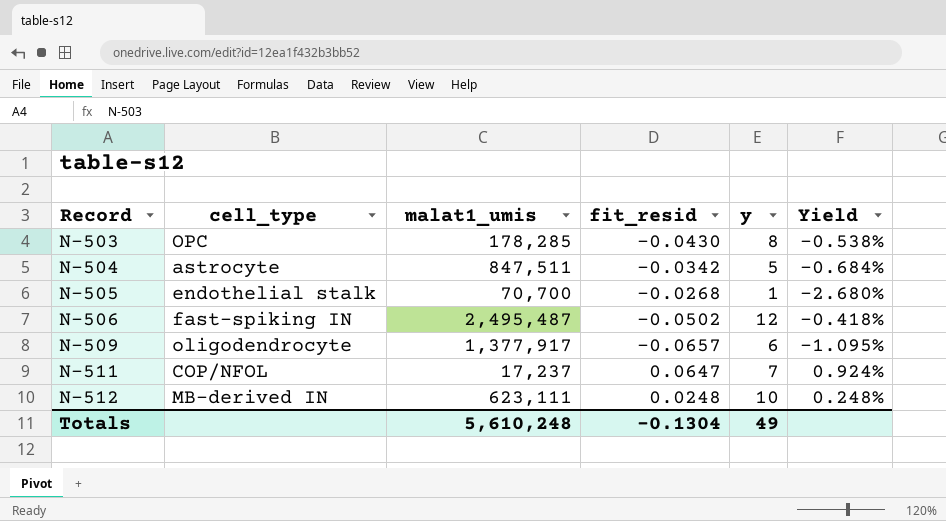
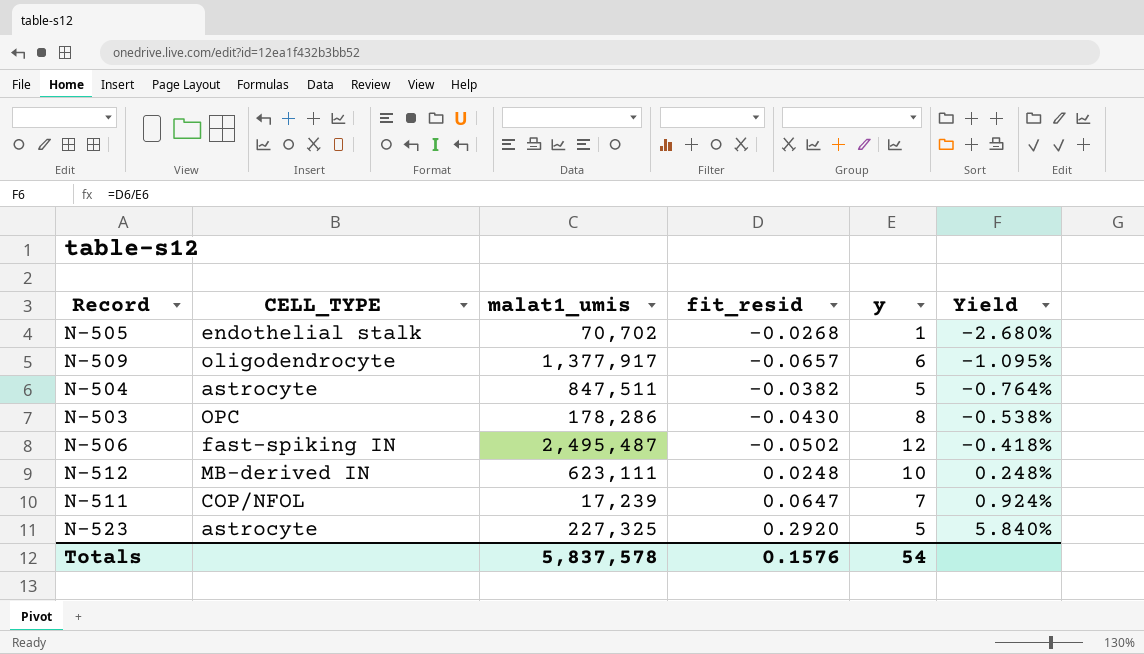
row order: Record ascending -> Yield ascending
column name: cell_type -> CELL_TYPE
N-505 | malat1_umis: 70,700 -> 70,702
N-504 | fit_resid: -0.0342 -> -0.0382
N-504 | Yield: -0.684% -> -0.764%
N-503 | malat1_umis: 178,285 -> 178,286
N-511 | malat1_umis: 17,237 -> 17,239
row N-523: none -> astrocyte | 227,325 | 0.2920 | 5 | 5.840%
Totals | malat1_umis: 5,610,248 -> 5,837,578
Totals | fit_resid: -0.1304 -> 0.1576
Totals | y: 49 -> 54

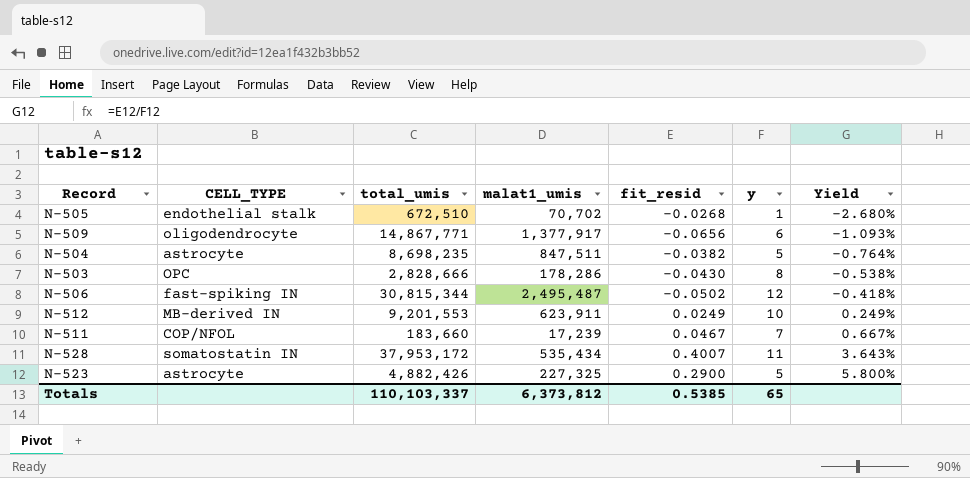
column total_umis | position: none -> 3
N-509 | fit_resid: -0.0657 -> -0.0656
N-509 | Yield: -1.095% -> -1.093%
N-512 | malat1_umis: 623,111 -> 623,911
N-512 | fit_resid: 0.0248 -> 0.0249
N-512 | Yield: 0.248% -> 0.249%
N-511 | fit_resid: 0.0647 -> 0.0467
N-511 | Yield: 0.924% -> 0.667%
row N-528: none -> somatostatin IN | 37,953,172 | 535,434 | 0.4007 | 11 | 3.643%
N-523 | fit_resid: 0.2920 -> 0.2900
N-523 | Yield: 5.840% -> 5.800%
Totals | malat1_umis: 5,837,578 -> 6,373,812
Totals | fit_resid: 0.1576 -> 0.5385
Totals | y: 54 -> 65

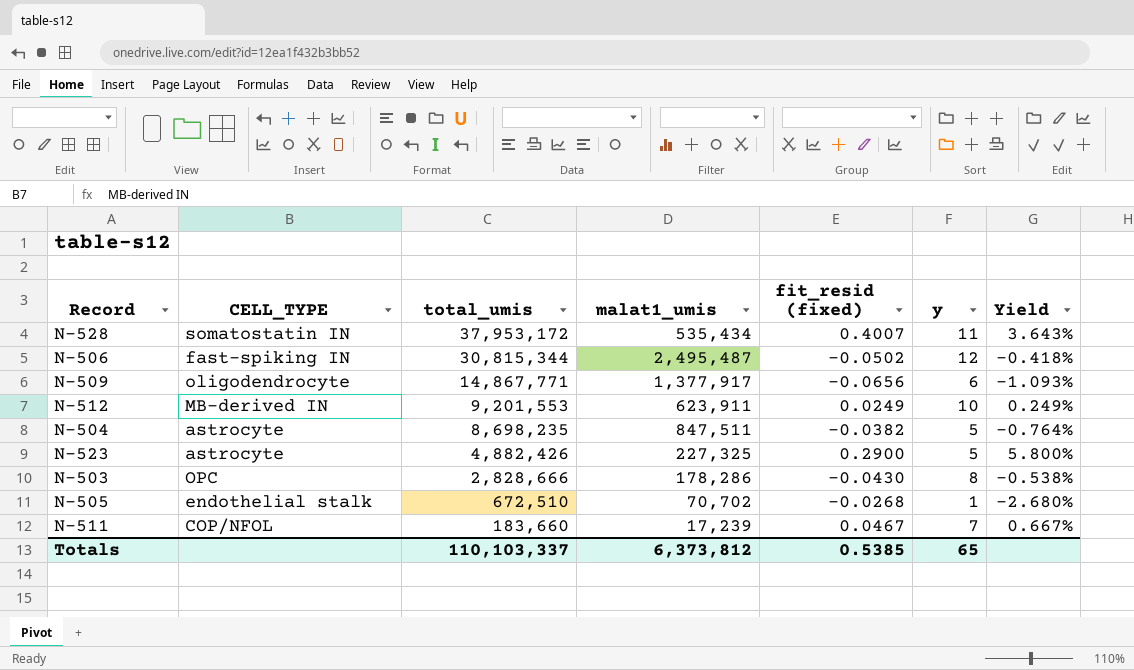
row order: Yield ascending -> total_umis descending
column name: fit_resid -> fit_resid (fixed)

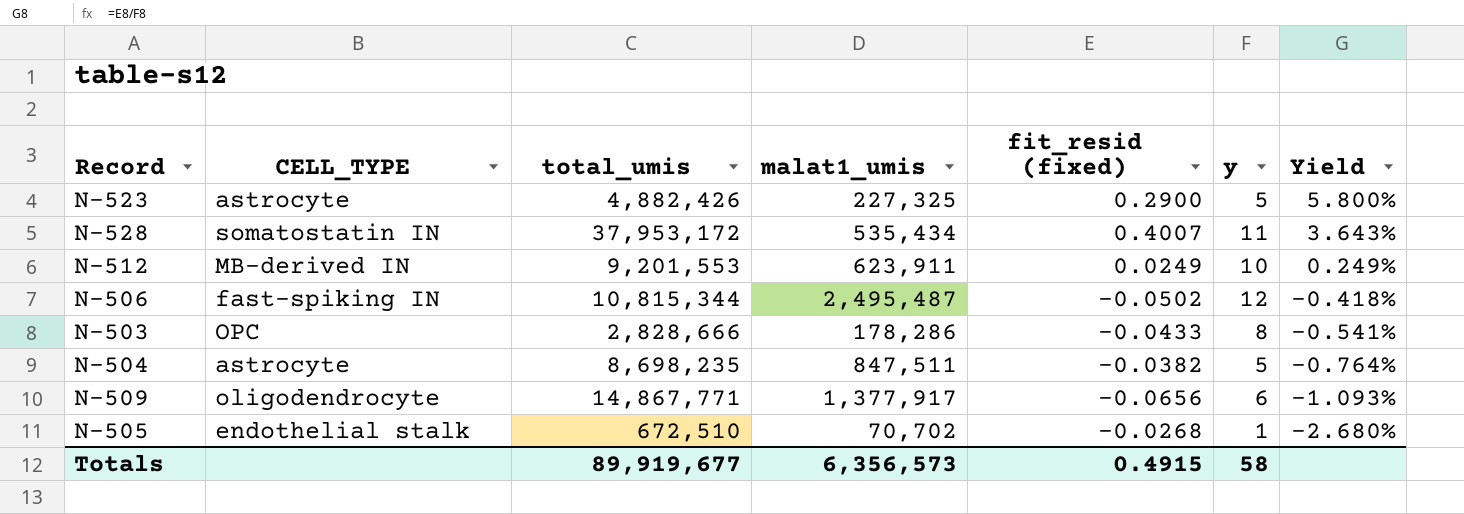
row order: total_umis descending -> Yield descending
row N-511: COP/NFOL | 183,660 | 17,239 | 0.0467 | 7 | 0.667% -> none
N-506 | total_umis: 30,815,344 -> 10,815,344
N-503 | fit_resid (fixed): -0.0430 -> -0.0433
N-503 | Yield: -0.538% -> -0.541%
Totals | total_umis: 110,103,337 -> 89,919,677
Totals | malat1_umis: 6,373,812 -> 6,356,573
Totals | fit_resid (fixed): 0.5385 -> 0.4915
Totals | y: 65 -> 58

